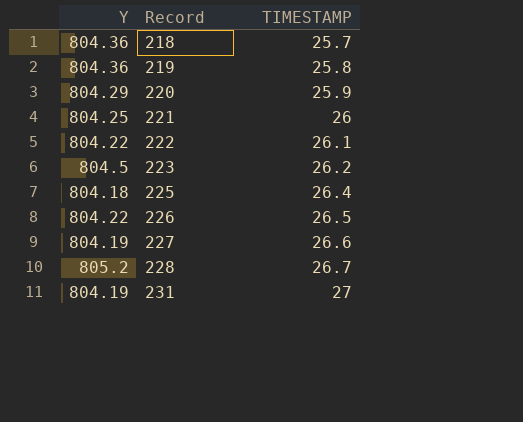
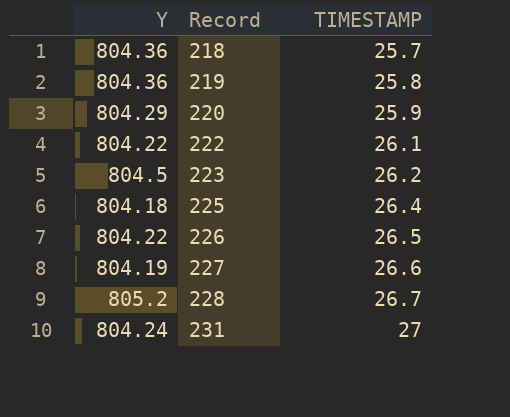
row 221: 804.25 | 26 -> none
231 | Y: 804.19 -> 804.24

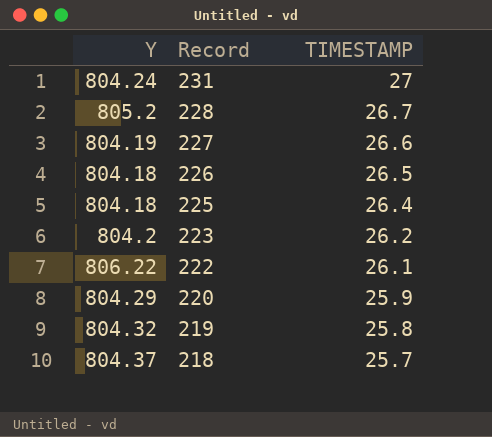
row order: Record ascending -> Record descending
226 | Y: 804.22 -> 804.18
223 | Y: 804.5 -> 804.2
222 | Y: 804.22 -> 806.22
219 | Y: 804.36 -> 804.32
218 | Y: 804.36 -> 804.37

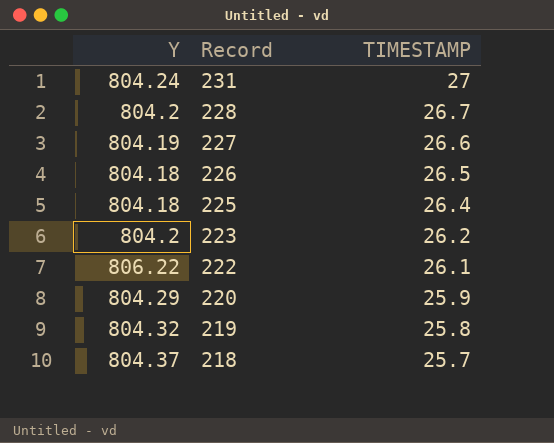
228 | Y: 805.2 -> 804.2

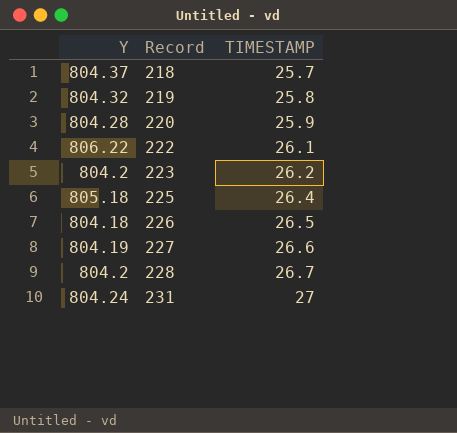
row order: Record descending -> Record ascending
220 | Y: 804.29 -> 804.28
225 | Y: 804.18 -> 805.18

